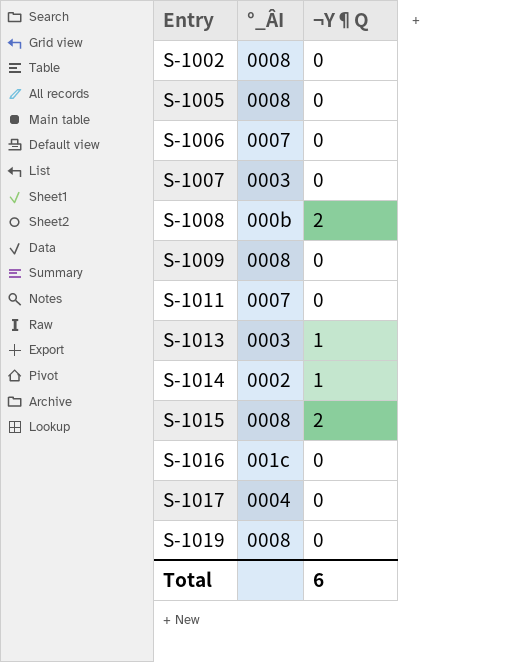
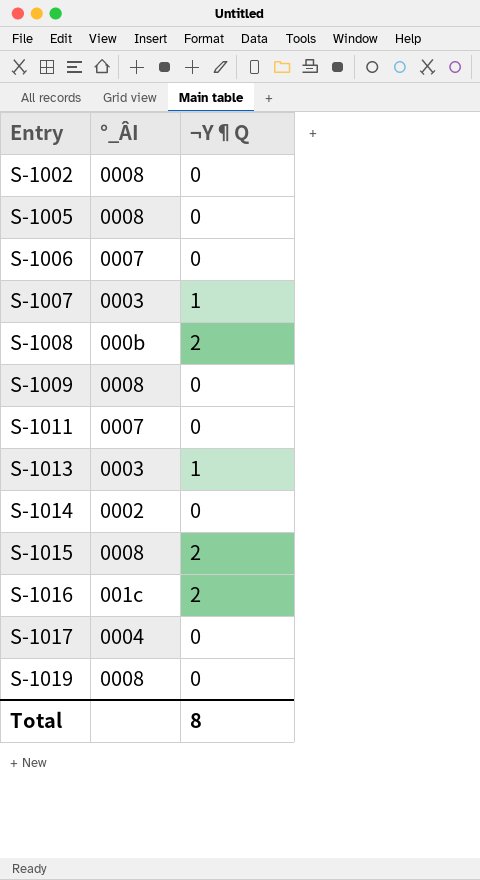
S-1007 | ¬Y¶Q: 0 -> 1
S-1014 | ¬Y¶Q: 1 -> 0
S-1016 | ¬Y¶Q: 0 -> 2
Total | ¬Y¶Q: 6 -> 8

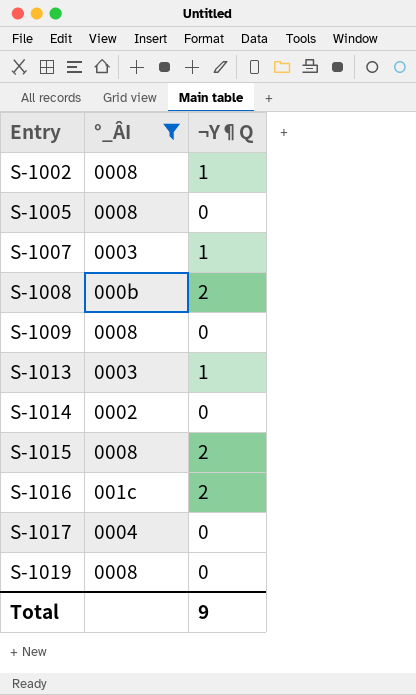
filter: none -> °_ÂI != 0007
S-1002 | ¬Y¶Q: 0 -> 1
Total | ¬Y¶Q: 8 -> 9

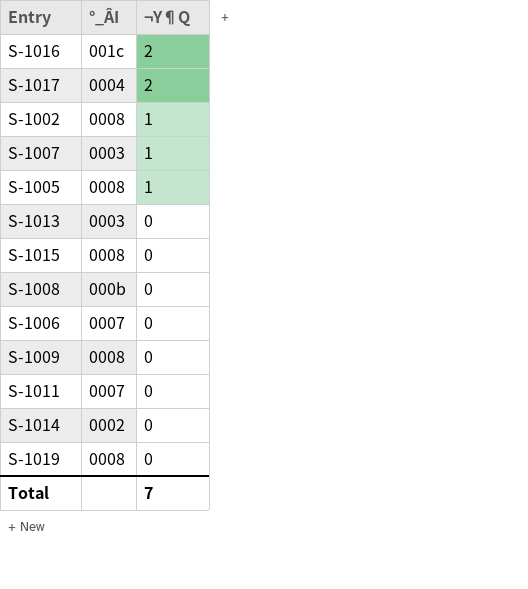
filter: °_ÂI != 0007 -> none
row order: Entry ascending -> ¬Y¶Q descending
S-1017 | ¬Y¶Q: 0 -> 2
S-1005 | ¬Y¶Q: 0 -> 1
S-1013 | ¬Y¶Q: 1 -> 0
S-1015 | ¬Y¶Q: 2 -> 0
S-1008 | ¬Y¶Q: 2 -> 0
Total | ¬Y¶Q: 9 -> 7

